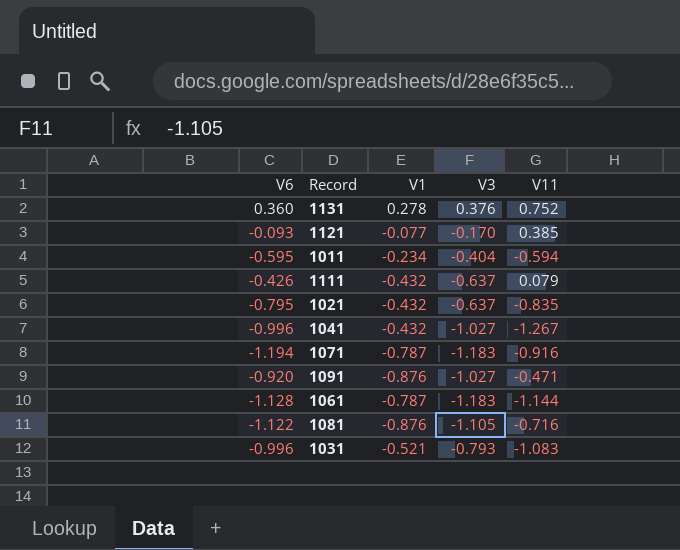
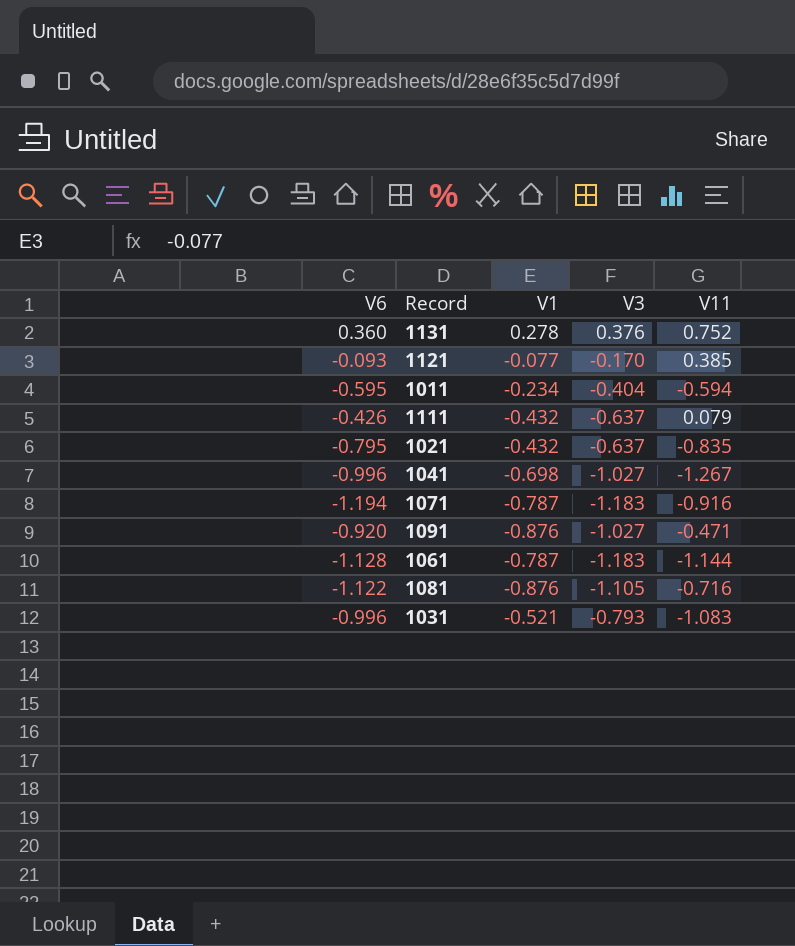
1041 | V1: -0.432 -> -0.698

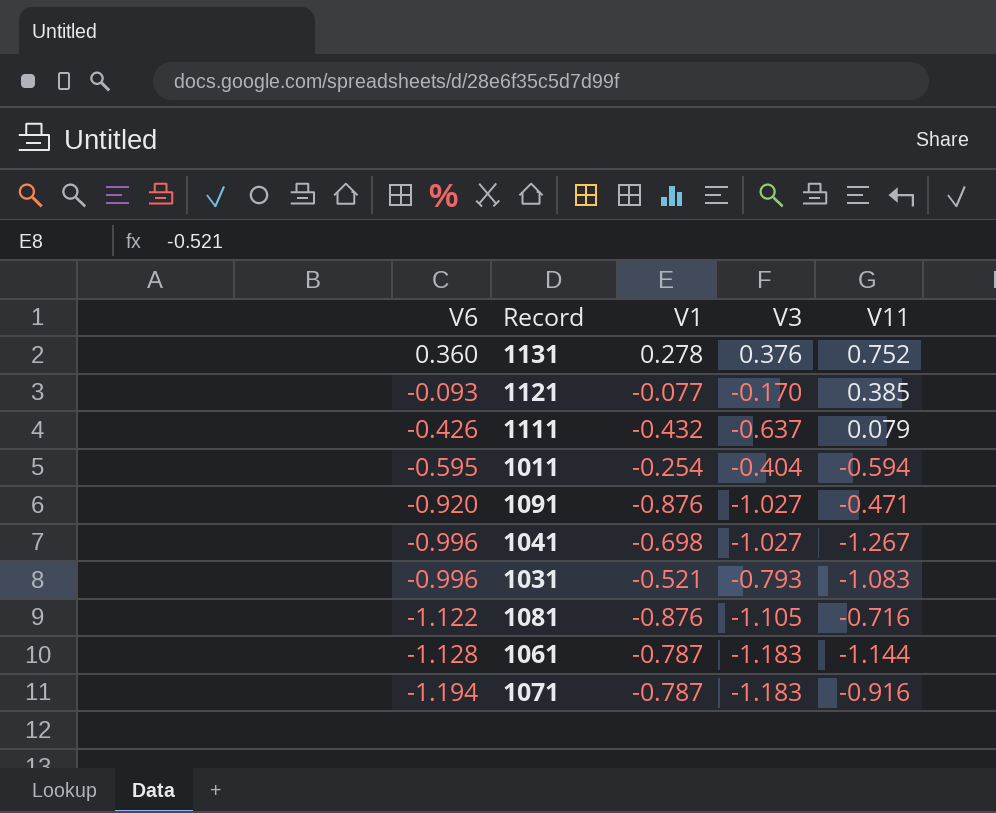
row order: none -> V6 descending
row 1021: -0.795 | -0.432 | -0.637 | -0.835 -> none
1011 | V1: -0.234 -> -0.254

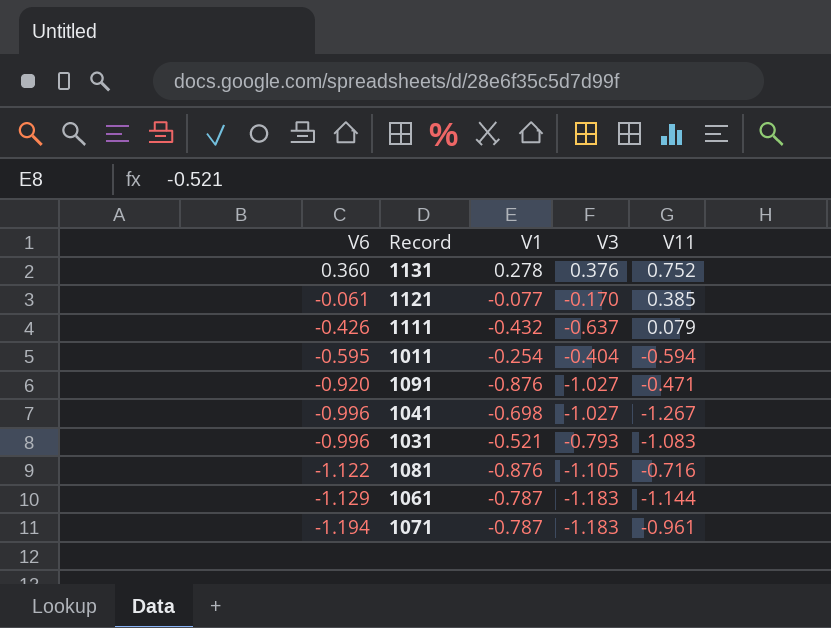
1121 | V6: -0.093 -> -0.061
1061 | V6: -1.128 -> -1.129
1071 | V11: -0.916 -> -0.961

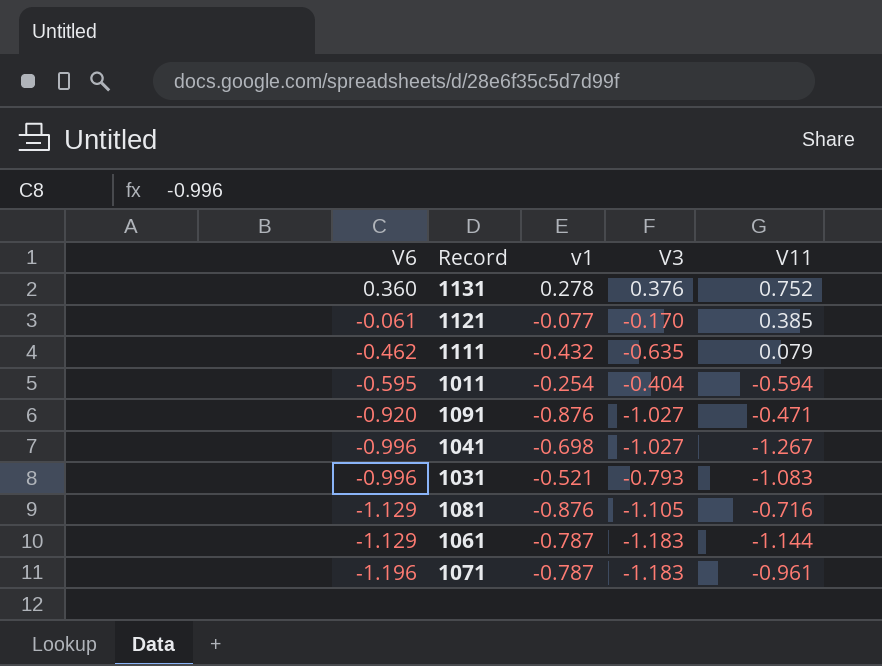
column name: V1 -> v1
1111 | V6: -0.426 -> -0.462
1111 | V3: -0.637 -> -0.635
1081 | V6: -1.122 -> -1.129
1071 | V6: -1.194 -> -1.196

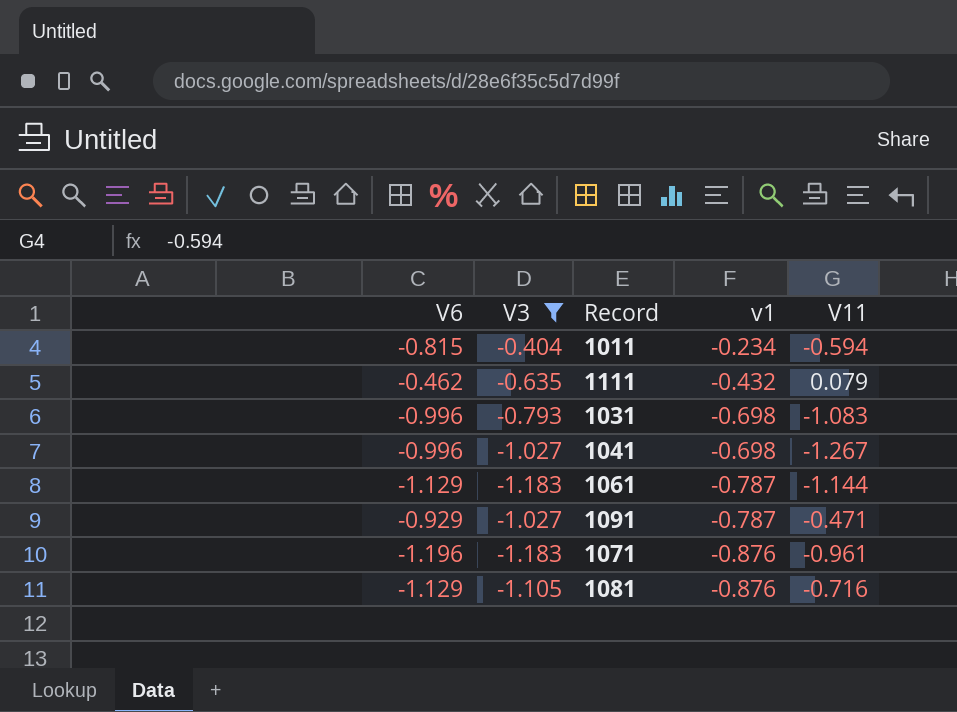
filter: none -> V3 <= -0.404
row order: V6 descending -> v1 descending
column V3 | position: 4 -> 2
1011 | V6: -0.595 -> -0.815
1011 | v1: -0.254 -> -0.234
1031 | v1: -0.521 -> -0.698
1091 | V6: -0.920 -> -0.929
1091 | v1: -0.876 -> -0.787
1071 | v1: -0.787 -> -0.876

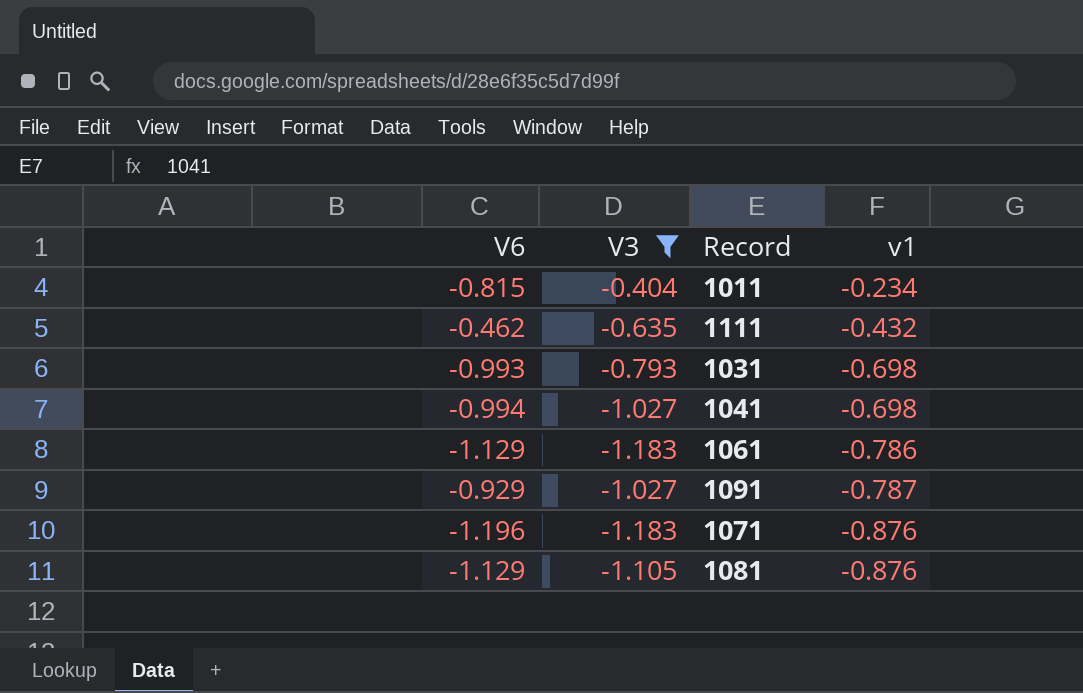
column V11 | position: 5 -> none
1031 | V6: -0.996 -> -0.993
1041 | V6: -0.996 -> -0.994
1061 | v1: -0.787 -> -0.786

